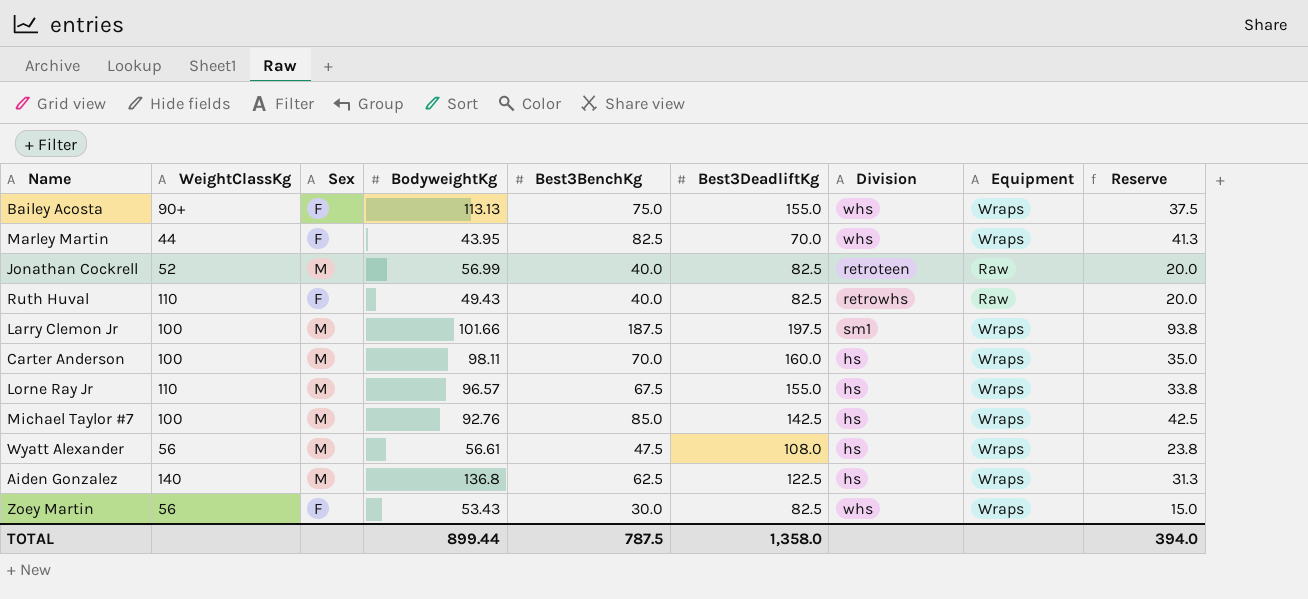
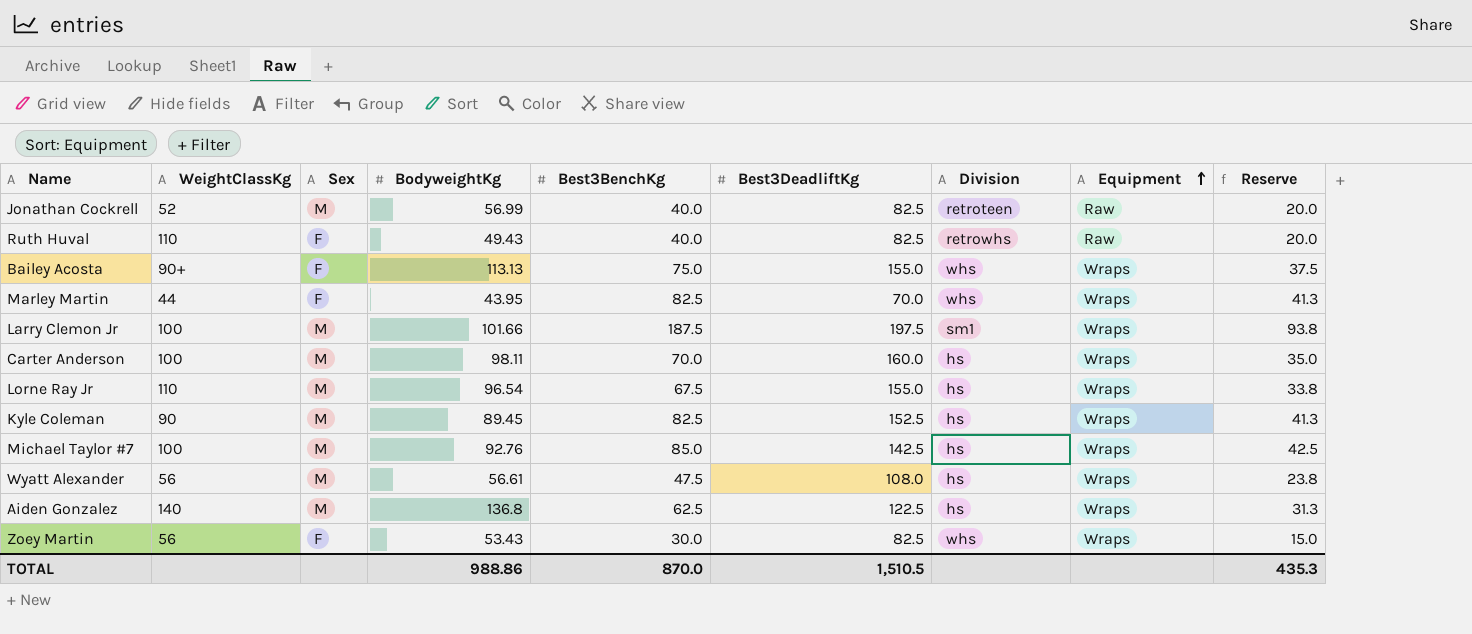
row order: none -> Equipment ascending
Lorne Ray Jr | BodyweightKg: 96.57 -> 96.54
row Kyle Coleman: none -> 90 | M | 89.45 | 82.5 | 152.5 | hs | Wraps | 41.3
TOTAL | BodyweightKg: 899.44 -> 988.86
TOTAL | Best3BenchKg: 787.5 -> 870.0
TOTAL | Best3DeadliftKg: 1,358.0 -> 1,510.5
TOTAL | Reserve: 394.0 -> 435.3

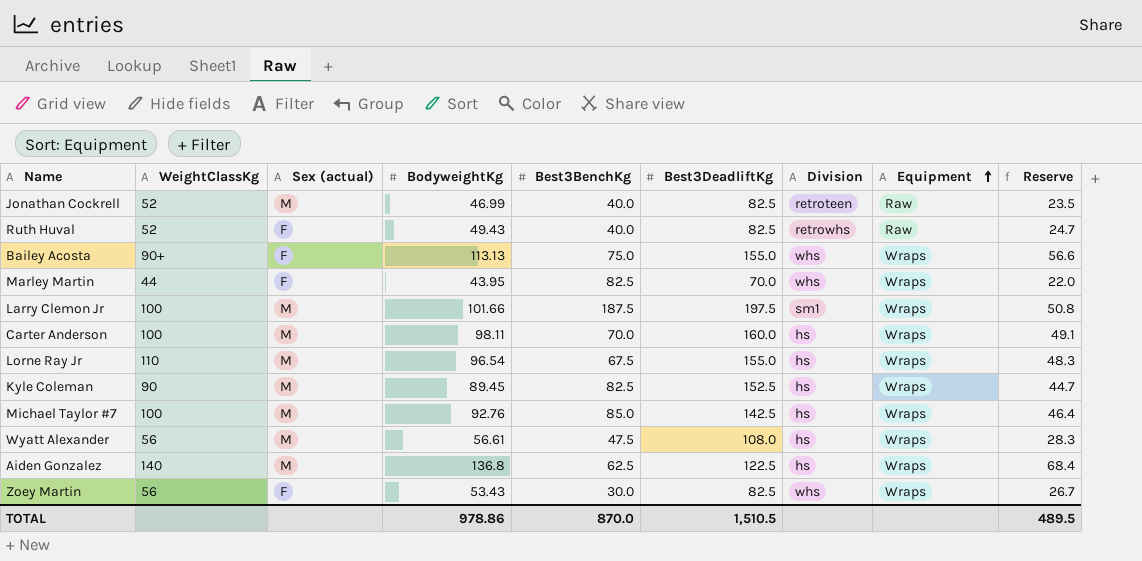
column name: Sex -> Sex (actual)
column Reserve | formula: [Best3BenchKg] * 0.5 -> [BodyweightKg] * 0.5
Jonathan Cockrell | BodyweightKg: 56.99 -> 46.99
Ruth Huval | WeightClassKg: 110 -> 52
TOTAL | BodyweightKg: 988.86 -> 978.86
TOTAL | Reserve: 435.3 -> 489.5

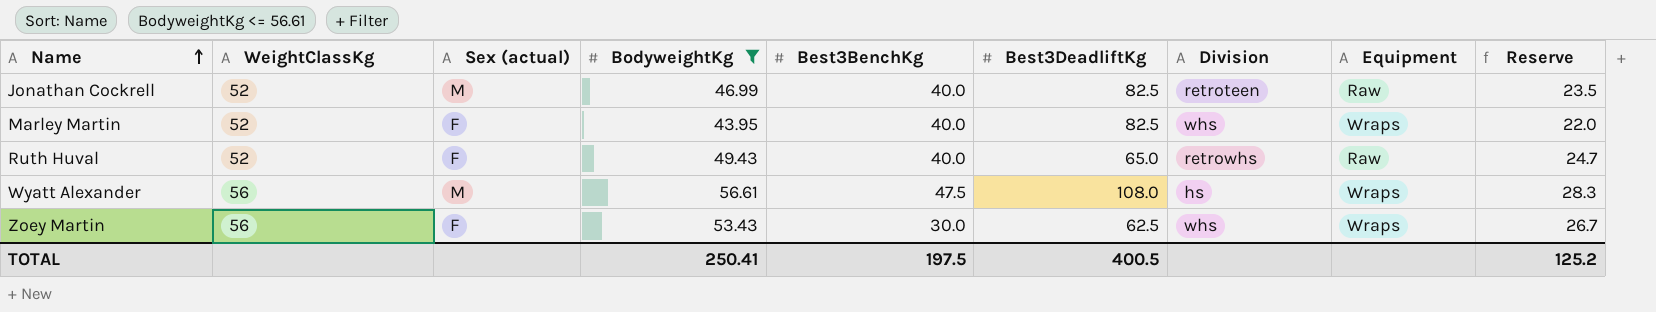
filter: none -> BodyweightKg <= 56.61
row order: Equipment ascending -> Name ascending
Marley Martin | WeightClassKg: 44 -> 52
Marley Martin | Best3BenchKg: 82.5 -> 40.0
Marley Martin | Best3DeadliftKg: 70.0 -> 82.5
Ruth Huval | Best3DeadliftKg: 82.5 -> 65.0
Zoey Martin | Best3DeadliftKg: 82.5 -> 62.5
TOTAL | BodyweightKg: 978.86 -> 250.41
TOTAL | Best3BenchKg: 870.0 -> 197.5
TOTAL | Best3DeadliftKg: 1,510.5 -> 400.5
TOTAL | Reserve: 489.5 -> 125.2

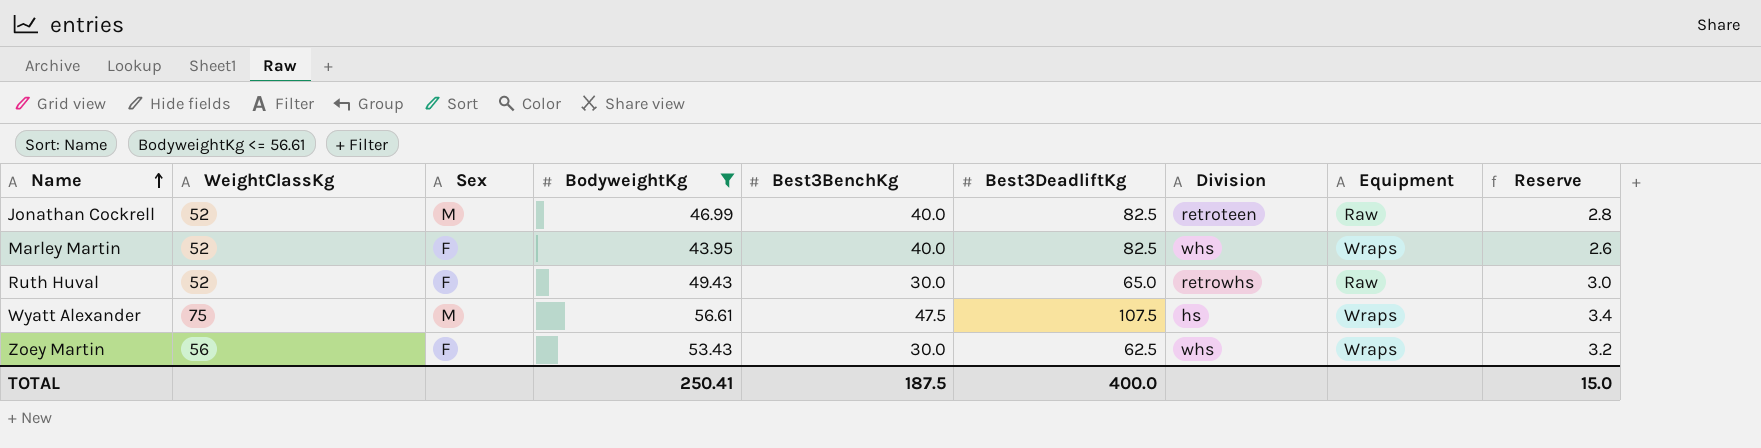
column name: Sex (actual) -> Sex
column Reserve | formula: [BodyweightKg] * 0.5 -> [BodyweightKg] * 0.06
Ruth Huval | Best3BenchKg: 40.0 -> 30.0
Wyatt Alexander | WeightClassKg: 56 -> 75
Wyatt Alexander | Best3DeadliftKg: 108.0 -> 107.5
TOTAL | Best3BenchKg: 197.5 -> 187.5
TOTAL | Best3DeadliftKg: 400.5 -> 400.0
TOTAL | Reserve: 125.2 -> 15.0

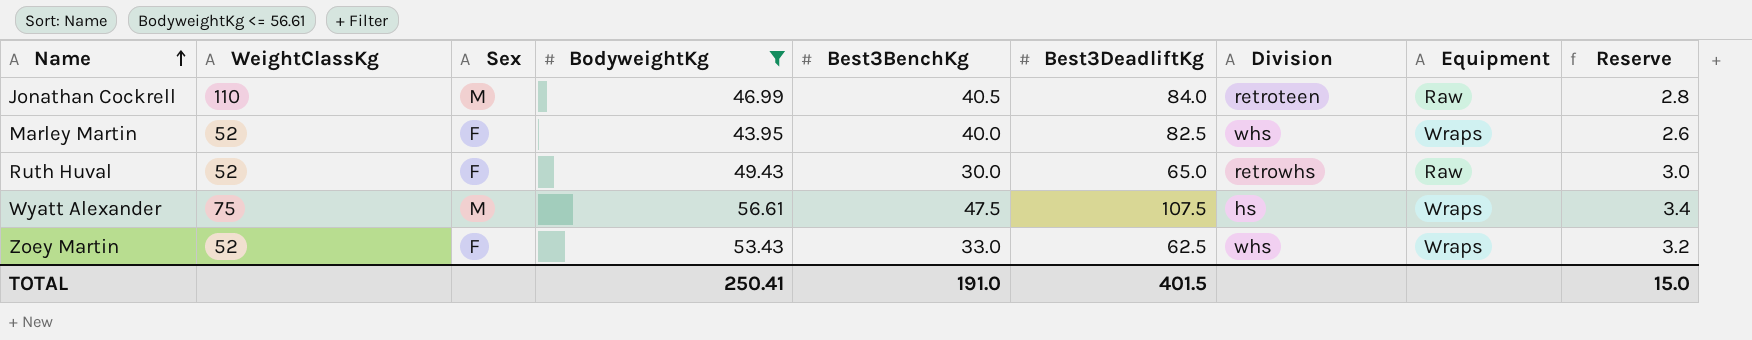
Jonathan Cockrell | WeightClassKg: 52 -> 110
Jonathan Cockrell | Best3BenchKg: 40.0 -> 40.5
Jonathan Cockrell | Best3DeadliftKg: 82.5 -> 84.0
Zoey Martin | WeightClassKg: 56 -> 52
Zoey Martin | Best3BenchKg: 30.0 -> 33.0
TOTAL | Best3BenchKg: 187.5 -> 191.0
TOTAL | Best3DeadliftKg: 400.0 -> 401.5

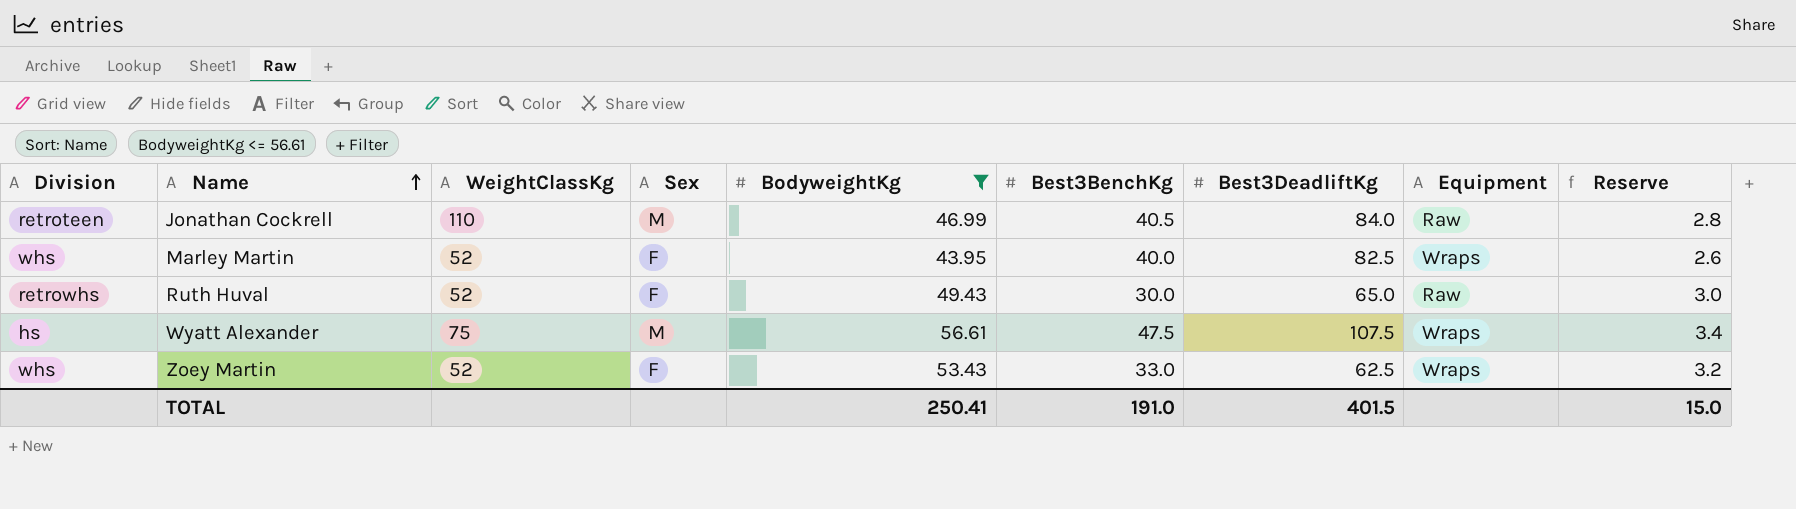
column Division | position: 7 -> 1

